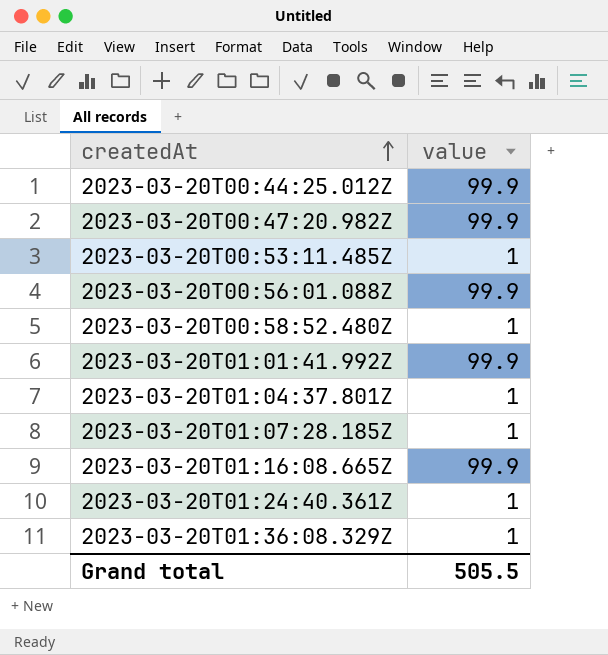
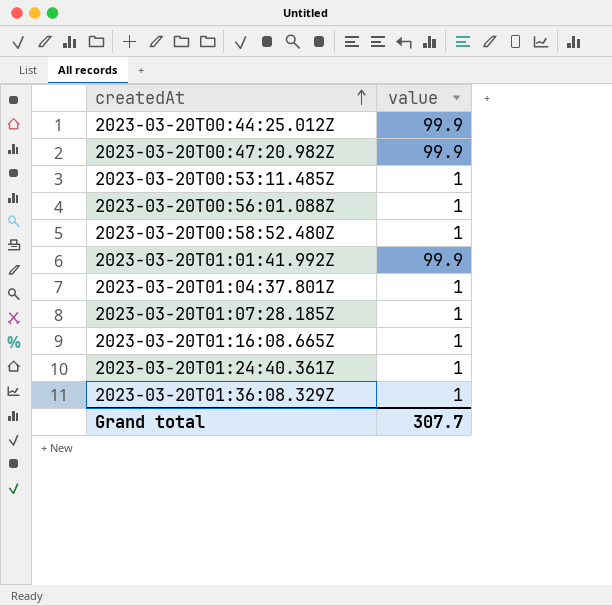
2023-03-20T00:56:01.088Z | value: 99.9 -> 1
2023-03-20T01:16:08.665Z | value: 99.9 -> 1
Grand total | value: 505.5 -> 307.7

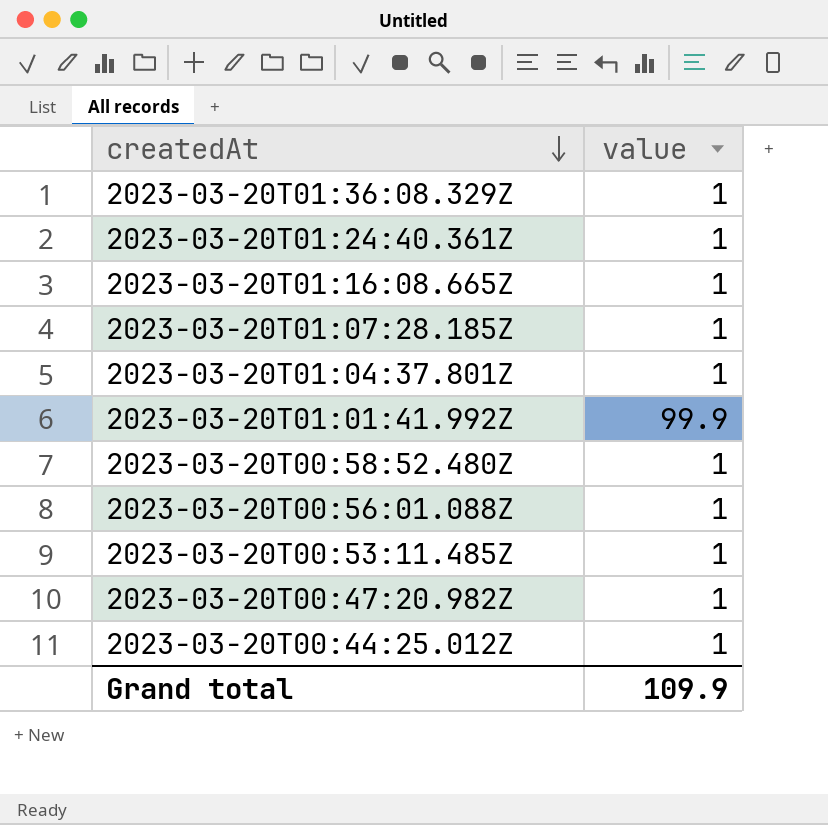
row order: createdAt ascending -> createdAt descending
2023-03-20T00:47:20.982Z | value: 99.9 -> 1
2023-03-20T00:44:25.012Z | value: 99.9 -> 1
Grand total | value: 307.7 -> 109.9

